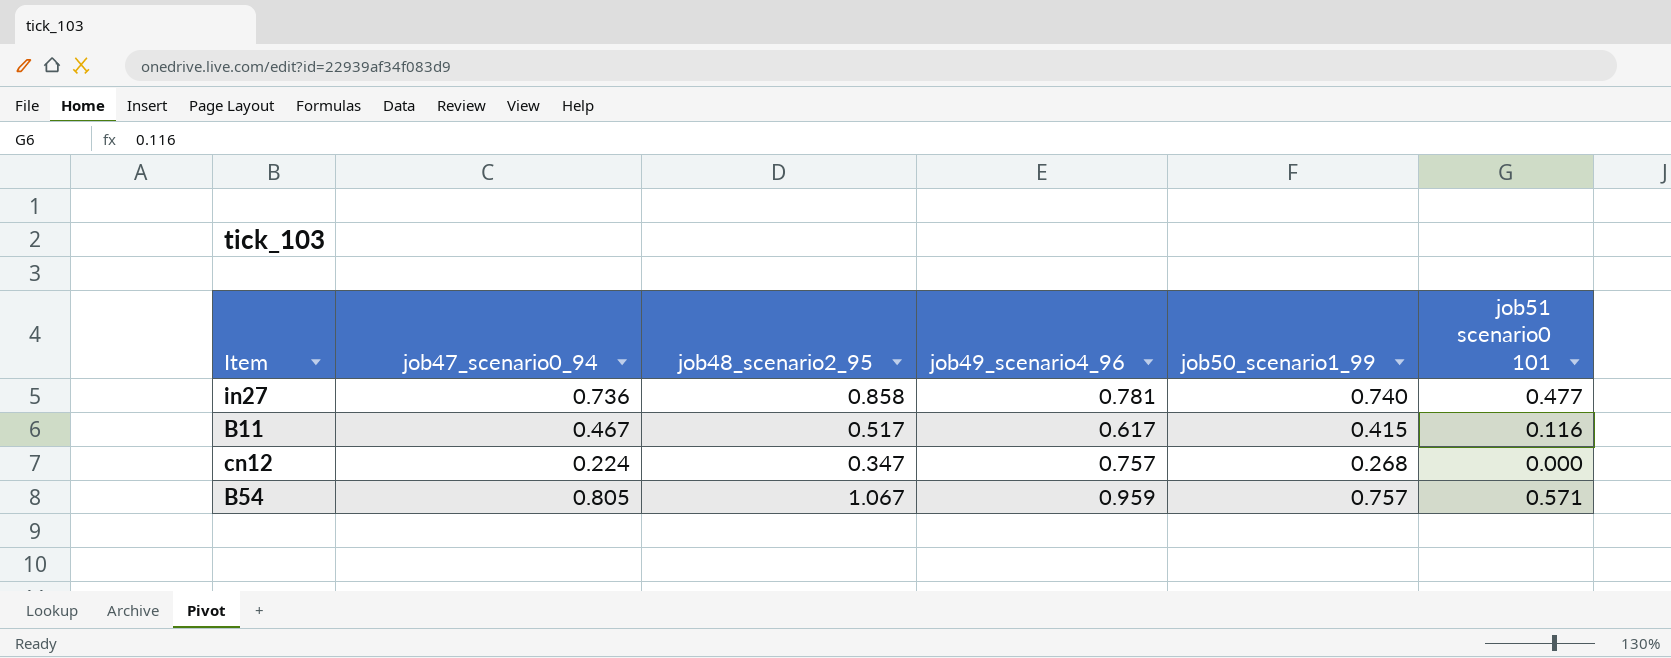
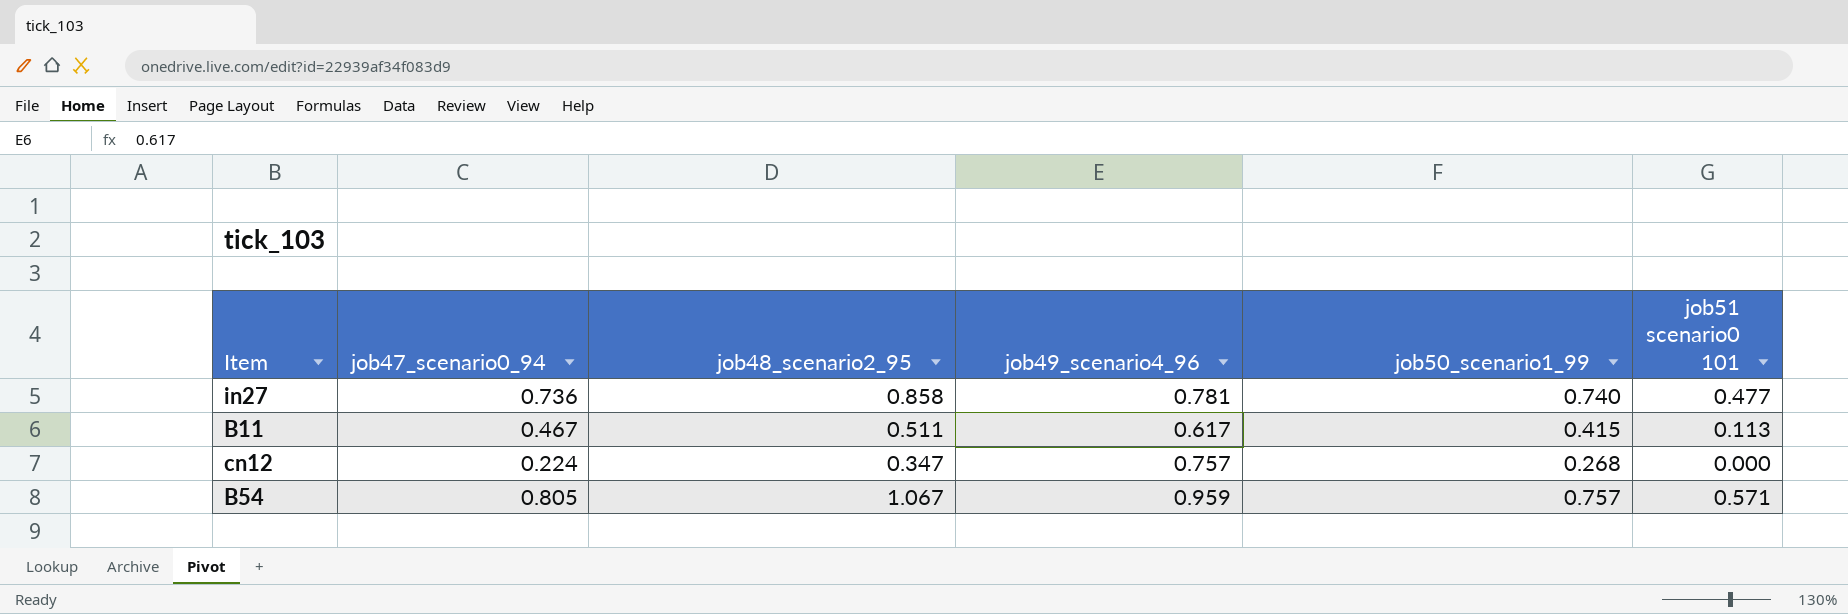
B11 | job48_scenario2_95: 0.517 -> 0.511
B11 | job51 scenario0 101: 0.116 -> 0.113

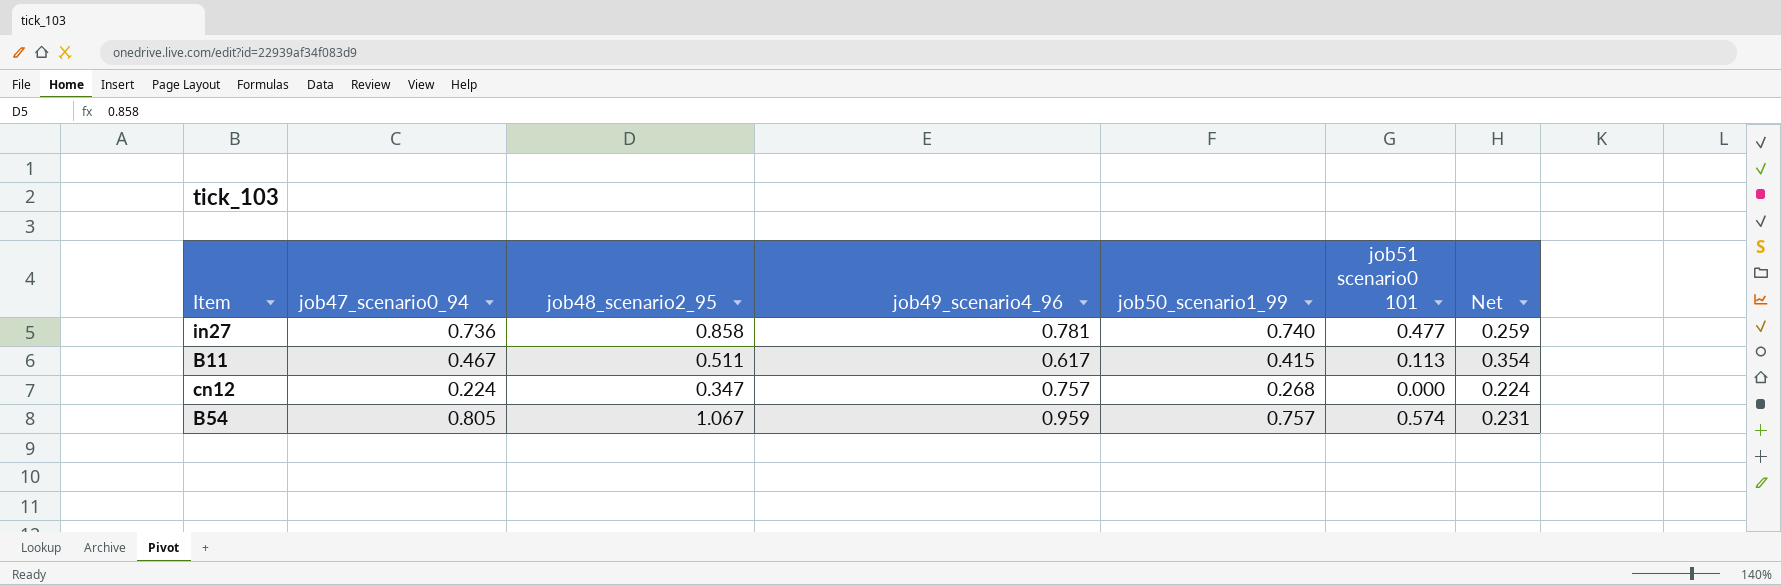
column Net | formula: none -> [job47_scenario0_94] - [job51 scenario0 101]
B54 | job51 scenario0 101: 0.571 -> 0.574

